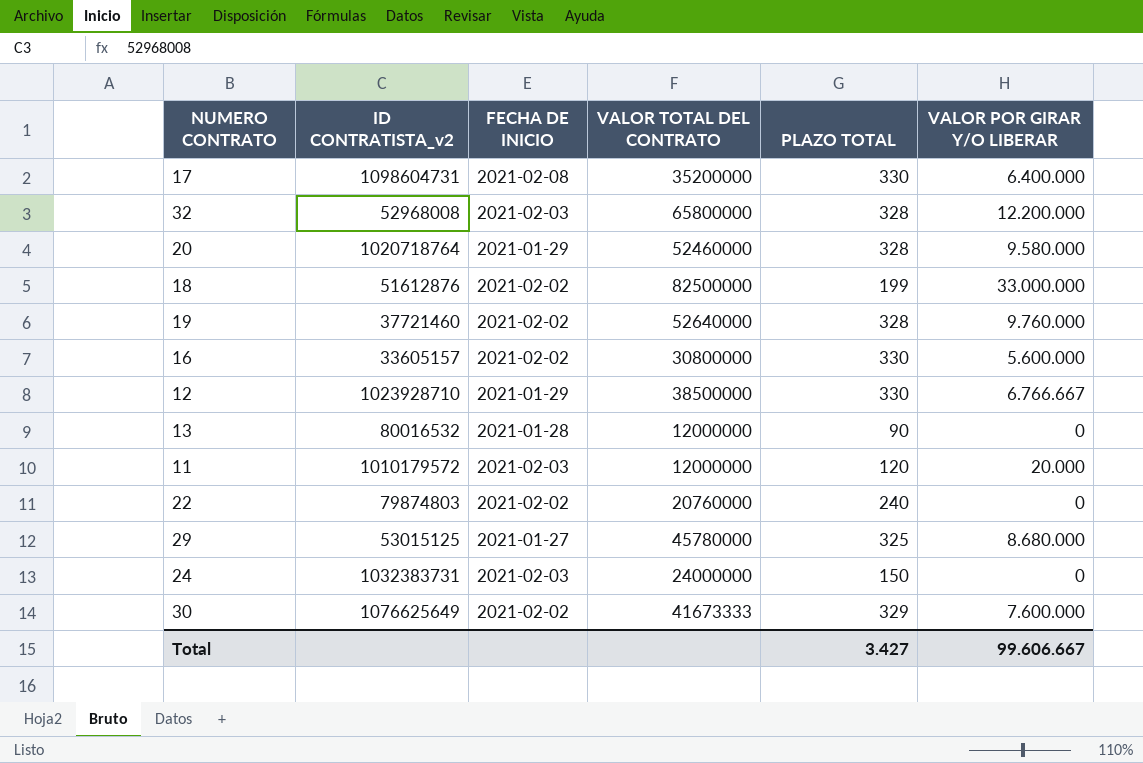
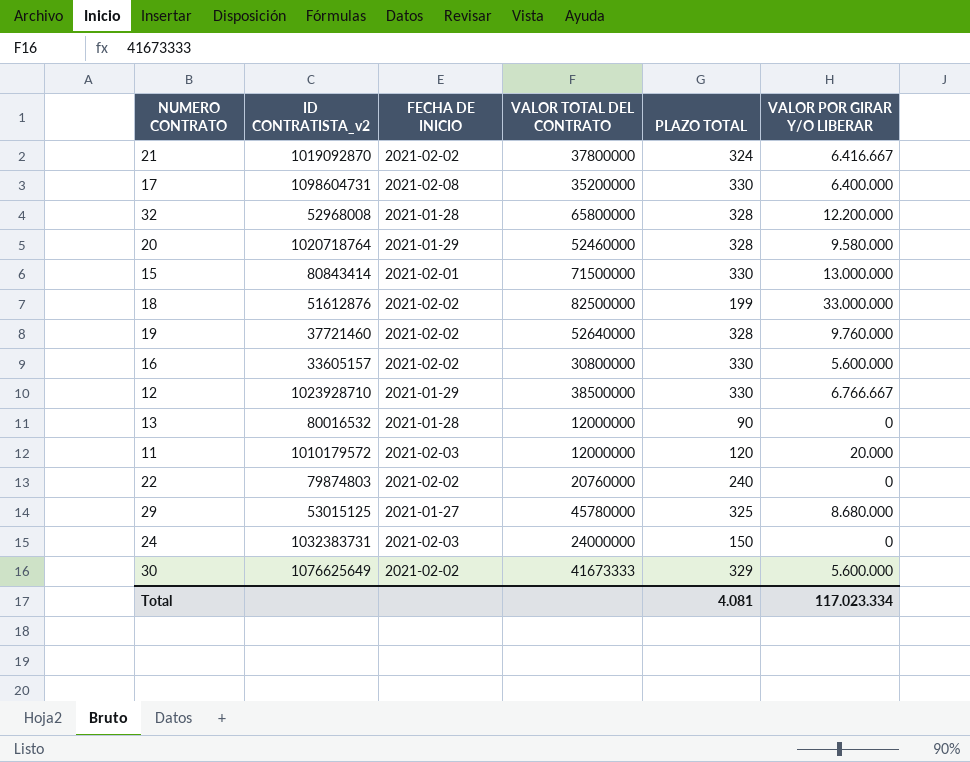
row 21: none -> 1019092870 | 2021-02-02 | 37800000 | 324 | 6.416.667
32 | FECHA DE INICIO: 2021-02-03 -> 2021-01-28
row 15: none -> 80843414 | 2021-02-01 | 71500000 | 330 | 13.000.000
30 | VALOR POR GIRAR Y/O LIBERAR: 7.600.000 -> 5.600.000
Total | PLAZO TOTAL: 3.427 -> 4.081
Total | VALOR POR GIRAR Y/O LIBERAR: 99.606.667 -> 117.023.334

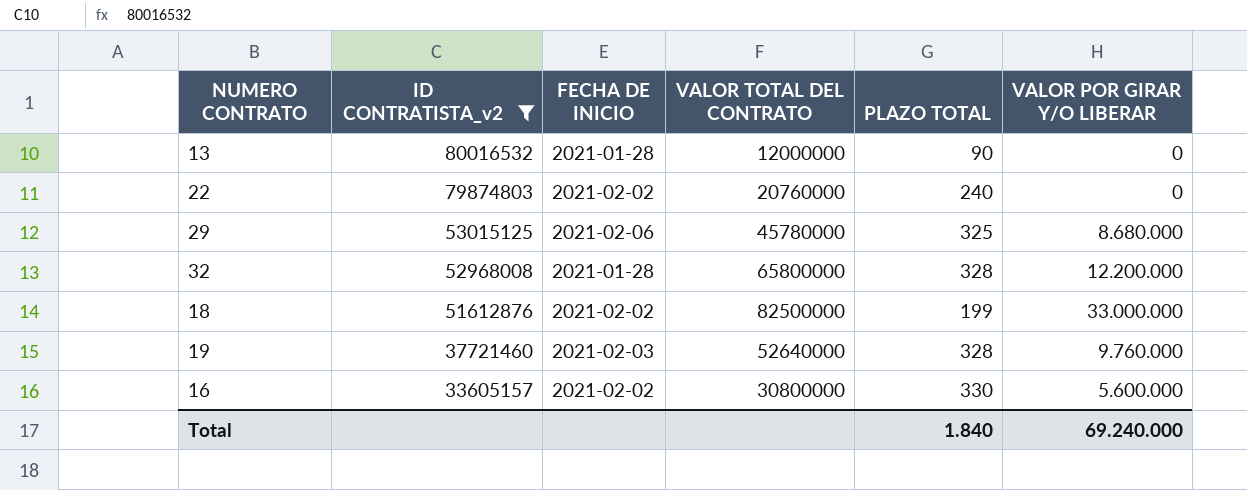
filter: none -> ID CONTRATISTA_v2 <= 80016532
row order: none -> ID CONTRATISTA_v2 descending
29 | FECHA DE INICIO: 2021-01-27 -> 2021-02-06
19 | FECHA DE INICIO: 2021-02-02 -> 2021-02-03
Total | PLAZO TOTAL: 4.081 -> 1.840
Total | VALOR POR GIRAR Y/O LIBERAR: 117.023.334 -> 69.240.000

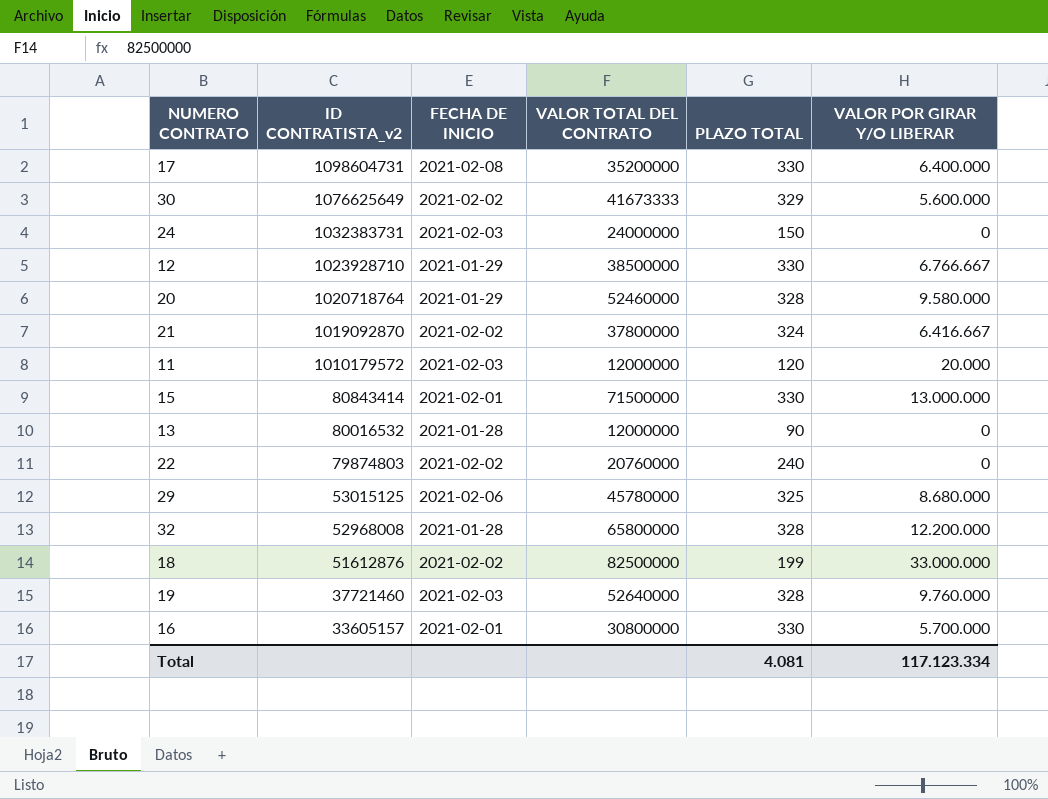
filter: ID CONTRATISTA_v2 <= 80016532 -> none
16 | FECHA DE INICIO: 2021-02-02 -> 2021-02-01
16 | VALOR POR GIRAR Y/O LIBERAR: 5.600.000 -> 5.700.000
Total | PLAZO TOTAL: 1.840 -> 4.081
Total | VALOR POR GIRAR Y/O LIBERAR: 69.240.000 -> 117.123.334

